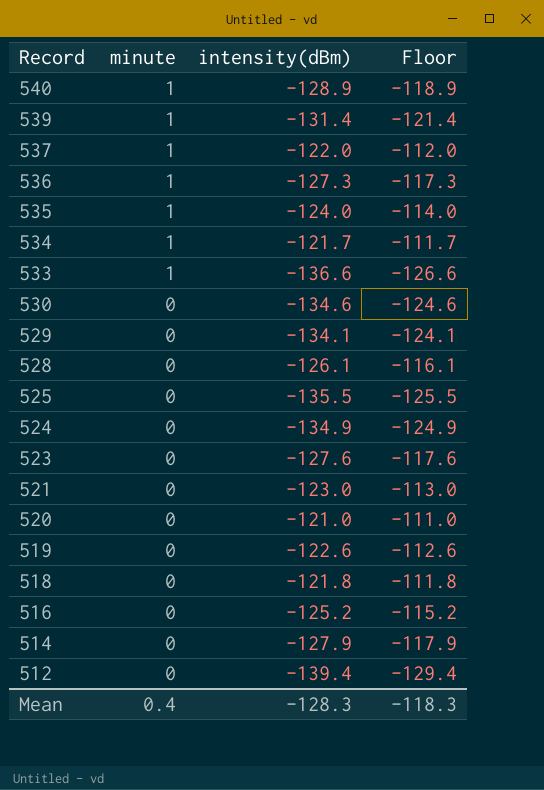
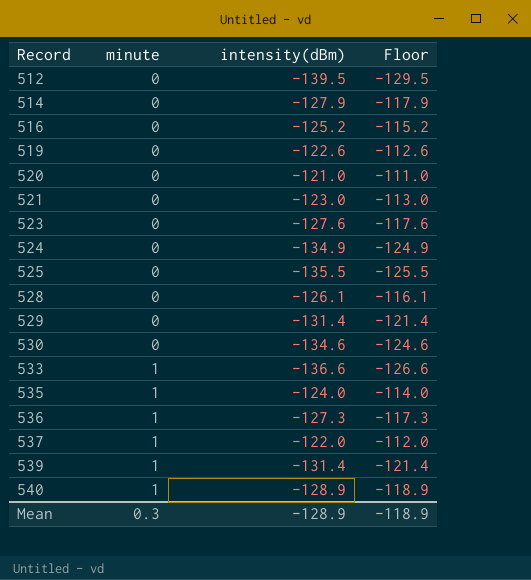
row order: Record descending -> Record ascending
row 534: 1 | -121.7 | -111.7 -> none
row 518: 0 | -121.8 | -111.8 -> none
512 | intensity(dBm): -139.4 -> -139.5
512 | Floor: -129.4 -> -129.5
529 | intensity(dBm): -134.1 -> -131.4
529 | Floor: -124.1 -> -121.4
Mean | minute: 0.4 -> 0.3
Mean | intensity(dBm): -128.3 -> -128.9
Mean | Floor: -118.3 -> -118.9

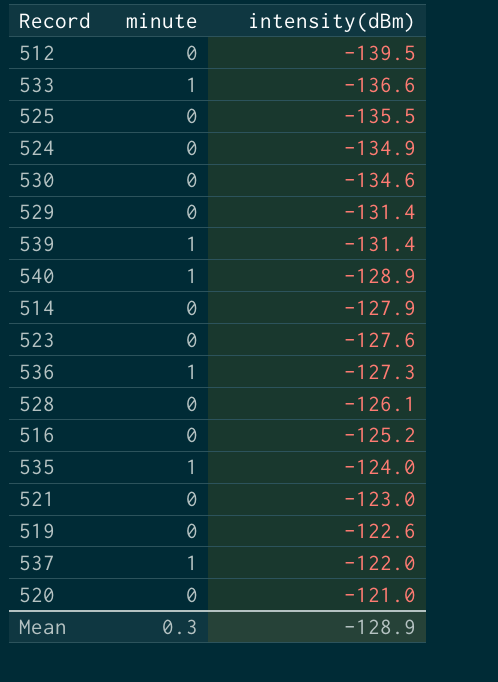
row order: Record ascending -> intensity(dBm) ascending
column Floor | formula: [intensity(dBm)] + 10 -> none

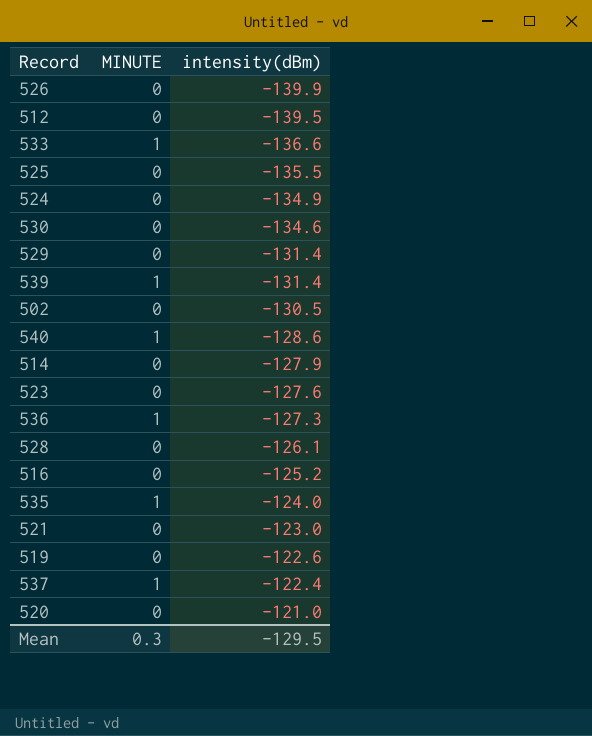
column name: minute -> MINUTE
row 526: none -> 0 | -139.9
row 502: none -> 0 | -130.5
540 | intensity(dBm): -128.9 -> -128.6
537 | intensity(dBm): -122.0 -> -122.4
Mean | intensity(dBm): -128.9 -> -129.5

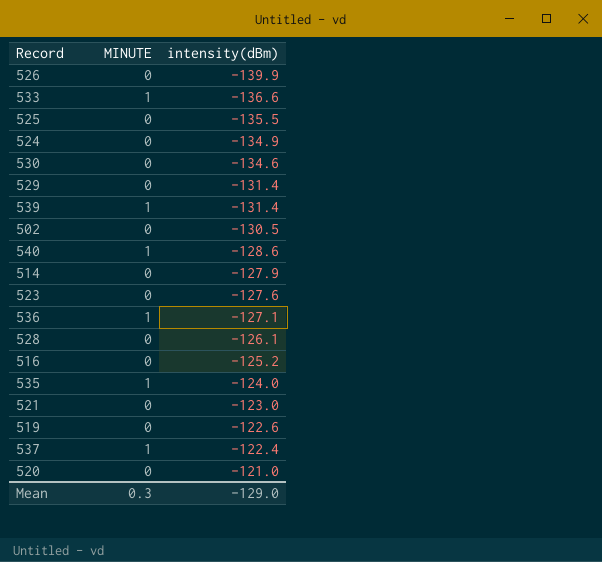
row 512: 0 | -139.5 -> none
536 | intensity(dBm): -127.3 -> -127.1
Mean | intensity(dBm): -129.5 -> -129.0

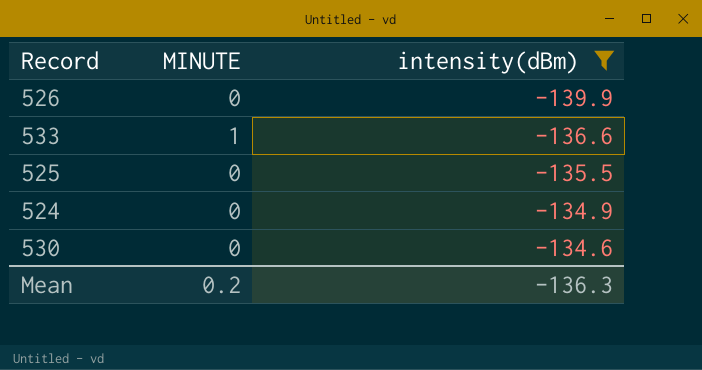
filter: none -> intensity(dBm) <= -134.6
Mean | MINUTE: 0.3 -> 0.2
Mean | intensity(dBm): -129.0 -> -136.3

